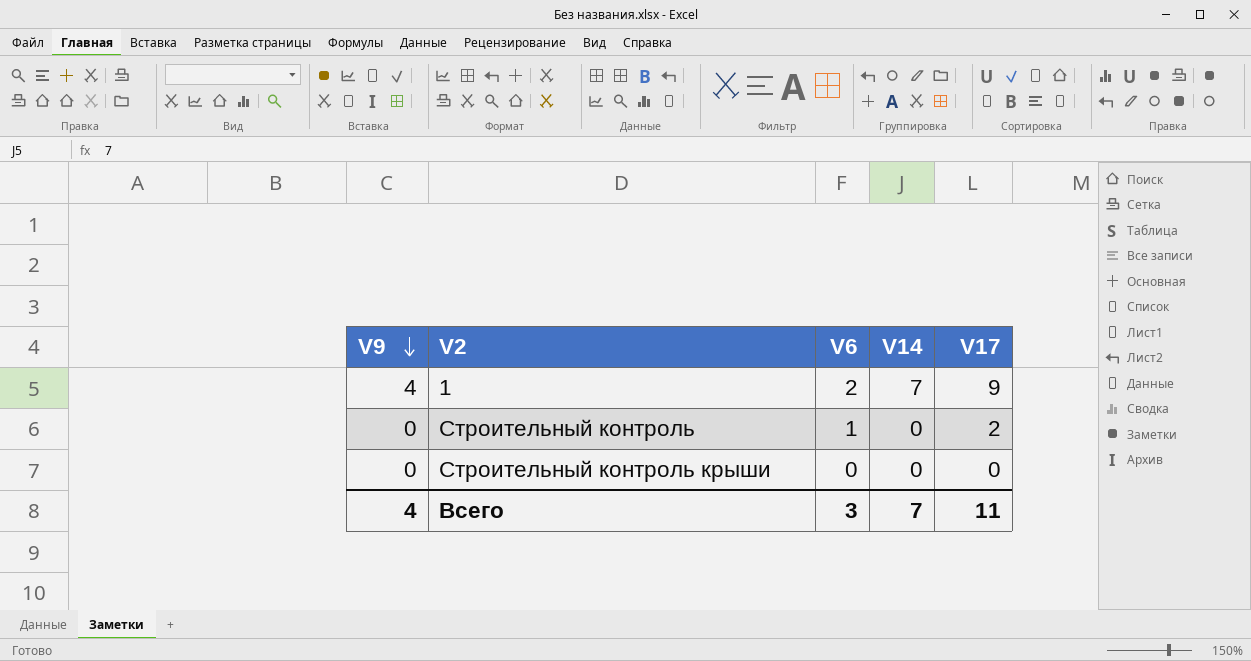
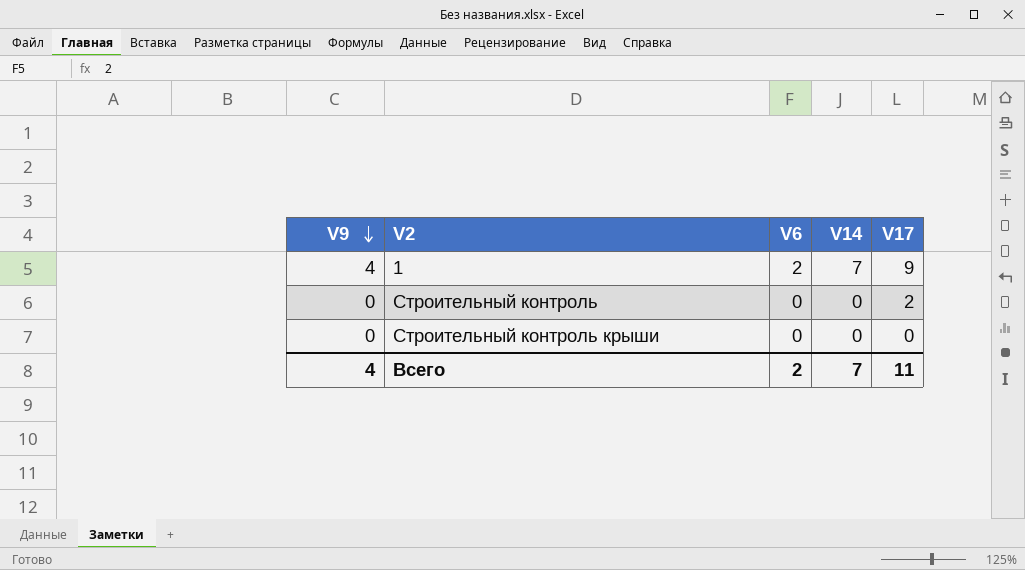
Строительный контроль | V6: 1 -> 0
Всего | V6: 3 -> 2

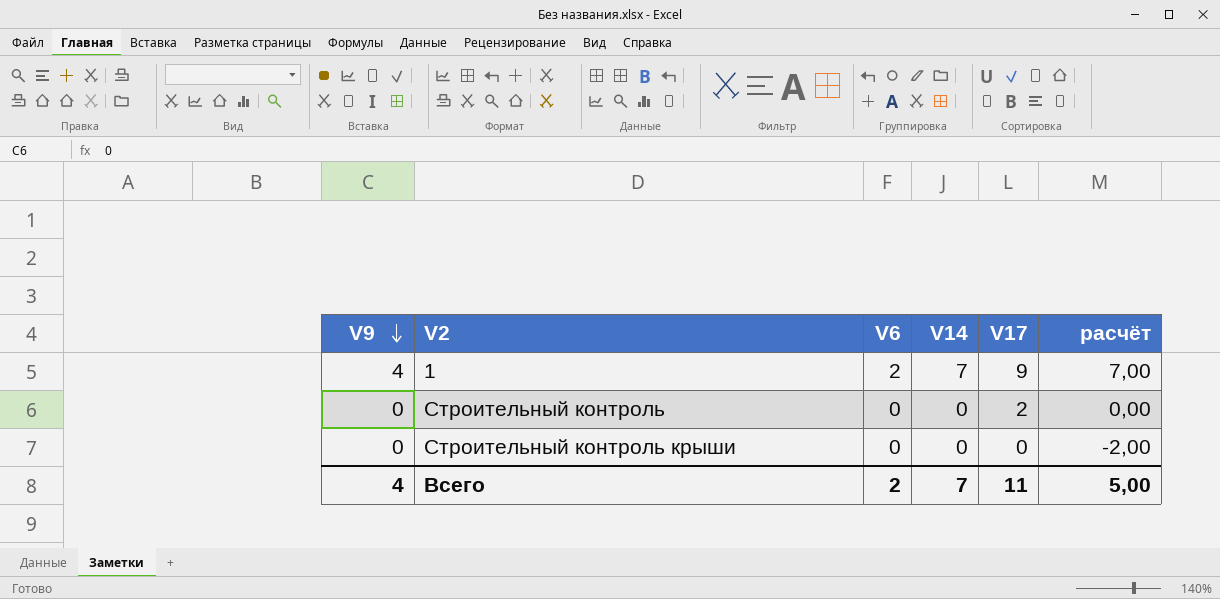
column расчёт | formula: none -> [V17] - 2

